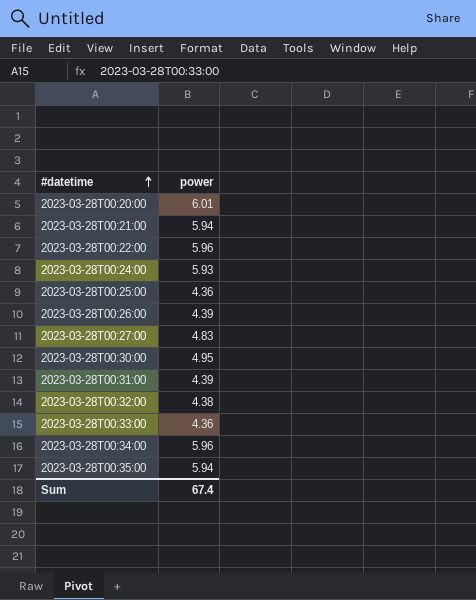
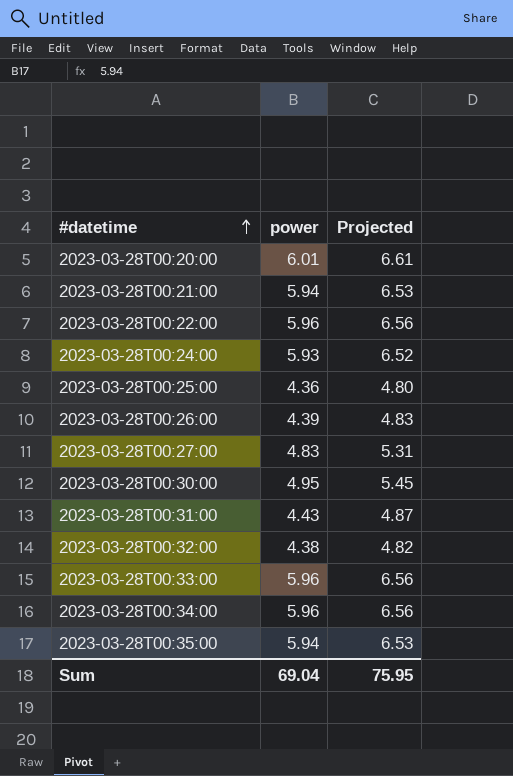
column Projected | formula: none -> [power] * 1.1
2023-03-28T00:31:00 | power: 4.39 -> 4.43
2023-03-28T00:33:00 | power: 4.36 -> 5.96
Sum | power: 67.4 -> 69.04

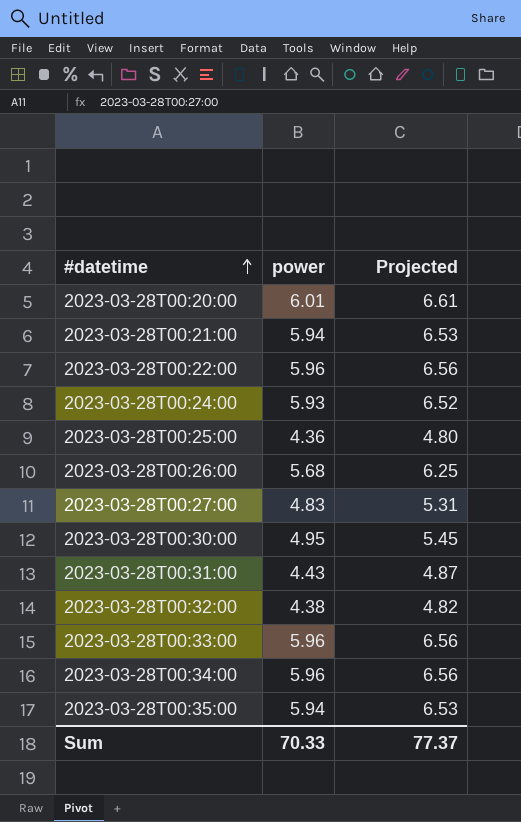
2023-03-28T00:26:00 | power: 4.39 -> 5.68
2023-03-28T00:26:00 | Projected: 4.83 -> 6.25
Sum | power: 69.04 -> 70.33
Sum | Projected: 75.95 -> 77.37

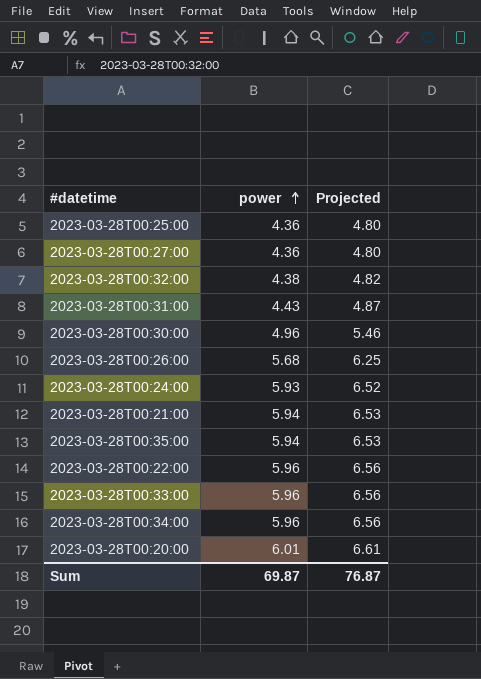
row order: #datetime ascending -> power ascending
2023-03-28T00:27:00 | power: 4.83 -> 4.36
2023-03-28T00:27:00 | Projected: 5.31 -> 4.80
2023-03-28T00:30:00 | power: 4.95 -> 4.96
2023-03-28T00:30:00 | Projected: 5.45 -> 5.46
Sum | power: 70.33 -> 69.87
Sum | Projected: 77.37 -> 76.87

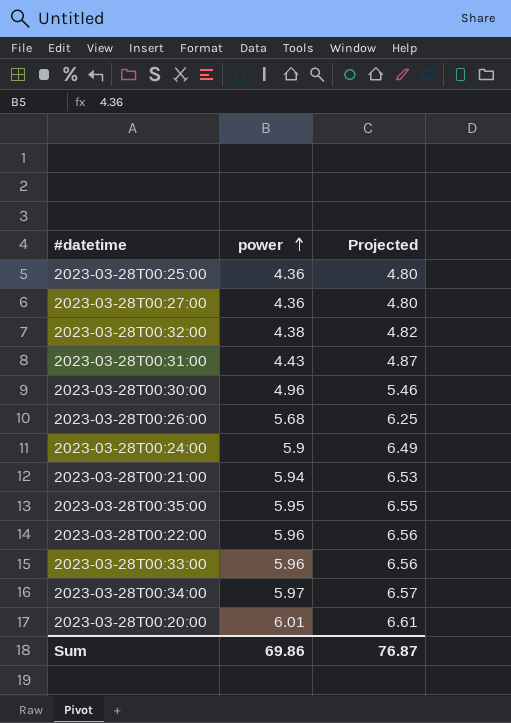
2023-03-28T00:24:00 | power: 5.93 -> 5.9
2023-03-28T00:24:00 | Projected: 6.52 -> 6.49
2023-03-28T00:35:00 | power: 5.94 -> 5.95
2023-03-28T00:35:00 | Projected: 6.53 -> 6.55
2023-03-28T00:34:00 | power: 5.96 -> 5.97
2023-03-28T00:34:00 | Projected: 6.56 -> 6.57
Sum | power: 69.87 -> 69.86

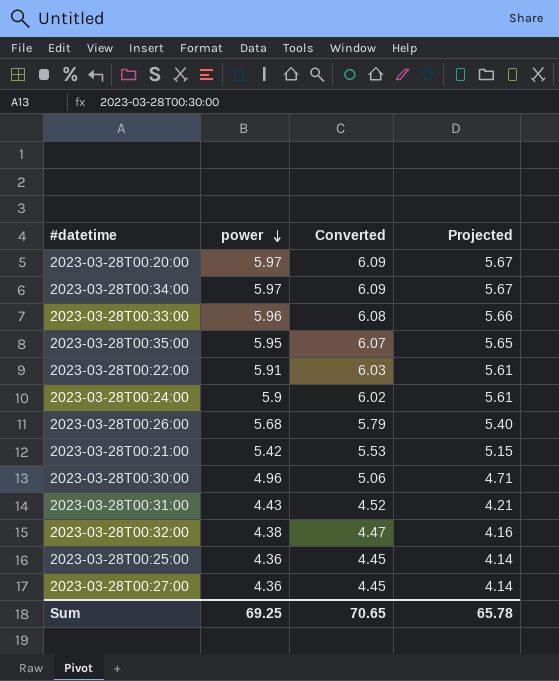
row order: power ascending -> power descending
column Converted | formula: none -> [power] * 1.02
column Projected | formula: [power] * 1.1 -> [power] * 0.95
2023-03-28T00:20:00 | power: 6.01 -> 5.97
2023-03-28T00:22:00 | power: 5.96 -> 5.91
2023-03-28T00:21:00 | power: 5.94 -> 5.42
Sum | power: 69.86 -> 69.25
Sum | Projected: 76.87 -> 65.78

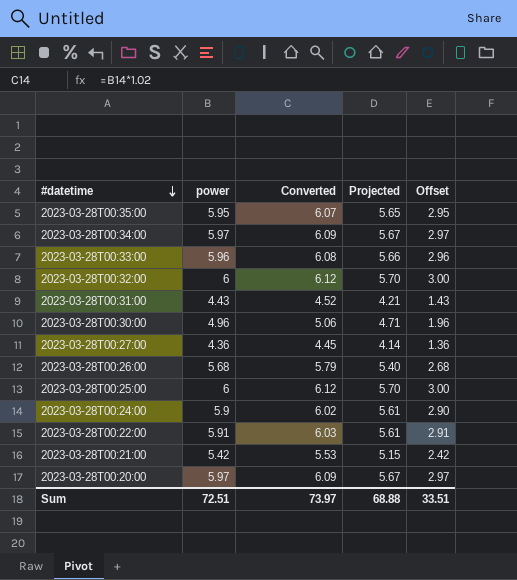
row order: power descending -> #datetime descending
column Offset | formula: none -> [power] - 3
2023-03-28T00:32:00 | power: 4.38 -> 6
2023-03-28T00:32:00 | Converted: 4.47 -> 6.12
2023-03-28T00:32:00 | Projected: 4.16 -> 5.70
2023-03-28T00:25:00 | power: 4.36 -> 6
2023-03-28T00:25:00 | Converted: 4.45 -> 6.12
2023-03-28T00:25:00 | Projected: 4.14 -> 5.70
Sum | power: 69.25 -> 72.51
Sum | Converted: 70.65 -> 73.97
Sum | Projected: 65.78 -> 68.88

